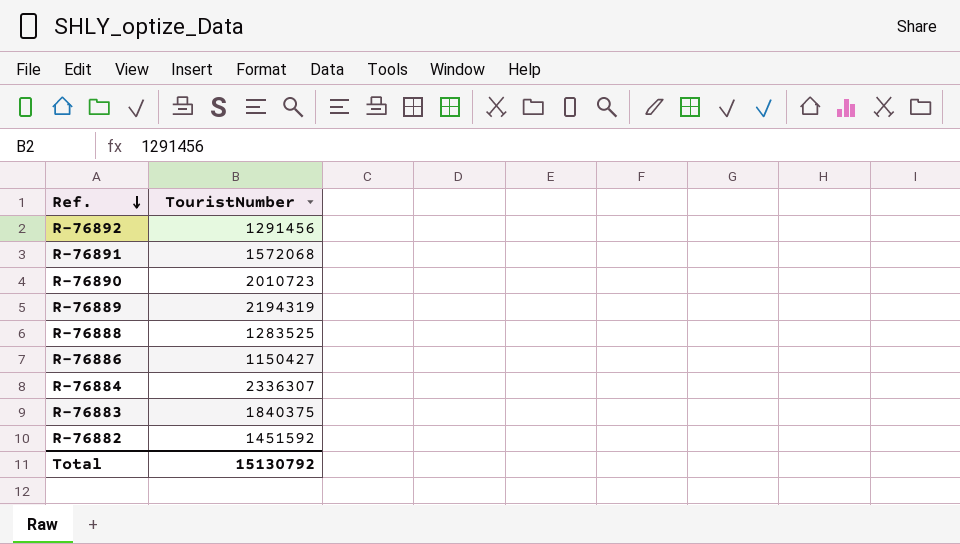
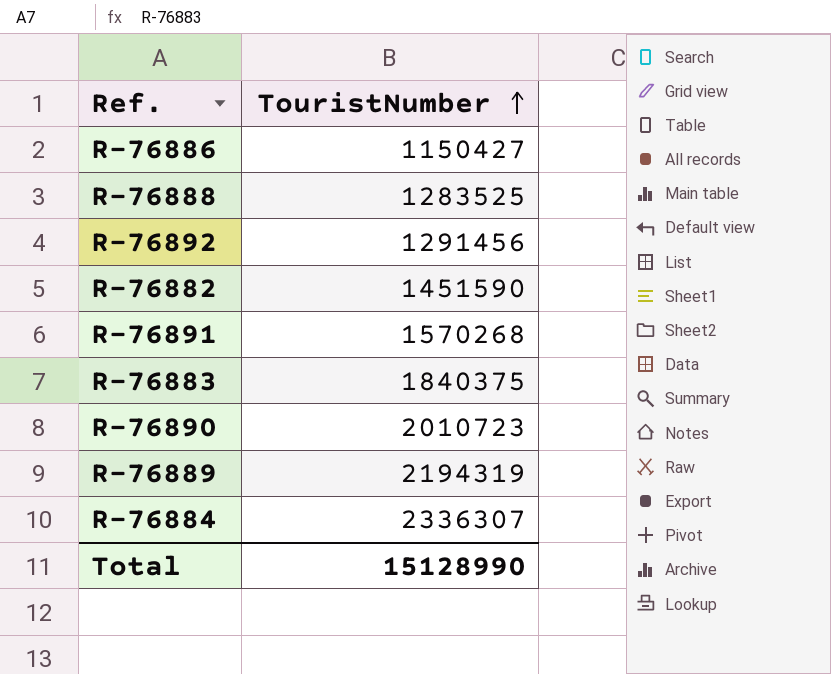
row order: Ref. descending -> TouristNumber ascending
R-76882 | TouristNumber: 1451592 -> 1451590
R-76891 | TouristNumber: 1572068 -> 1570268
Total | TouristNumber: 15130792 -> 15128990

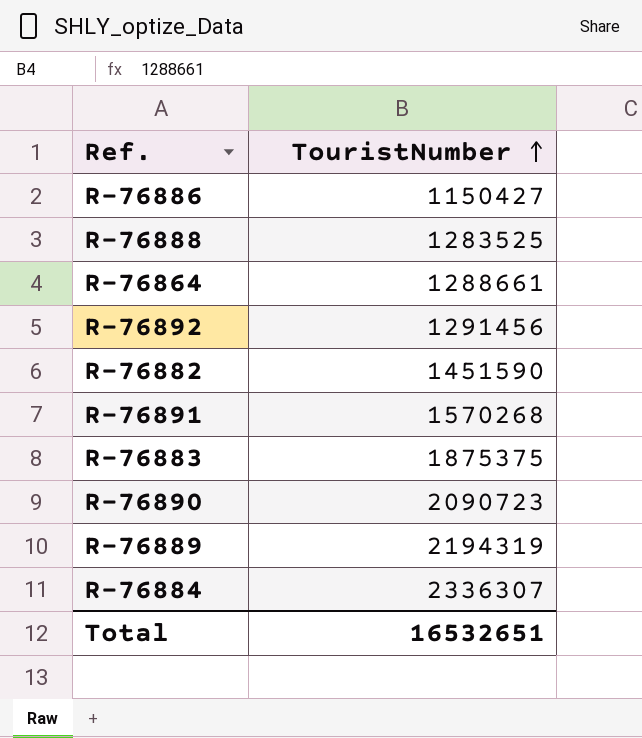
row R-76864: none -> 1288661
R-76883 | TouristNumber: 1840375 -> 1875375
R-76890 | TouristNumber: 2010723 -> 2090723
Total | TouristNumber: 15128990 -> 16532651

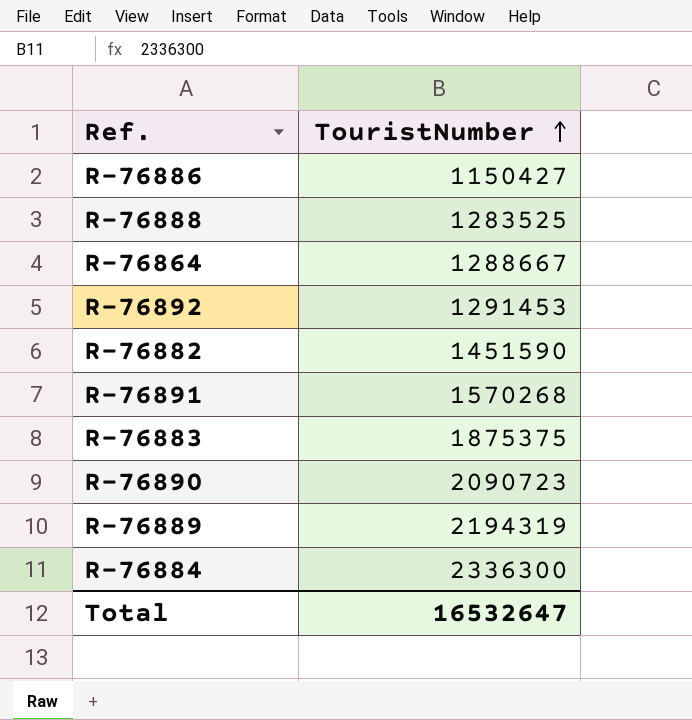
R-76864 | TouristNumber: 1288661 -> 1288667
R-76892 | TouristNumber: 1291456 -> 1291453
R-76884 | TouristNumber: 2336307 -> 2336300
Total | TouristNumber: 16532651 -> 16532647

